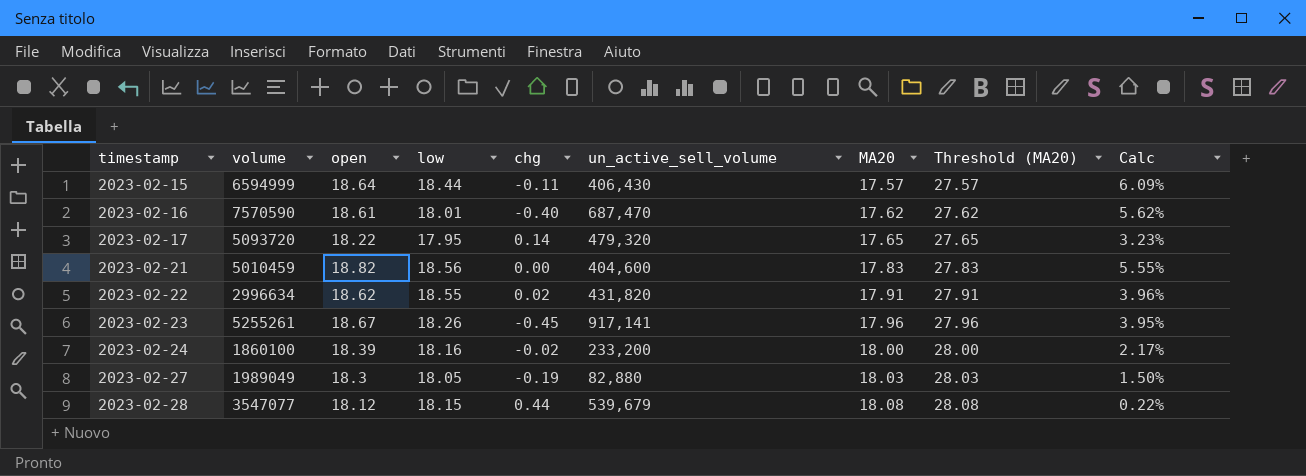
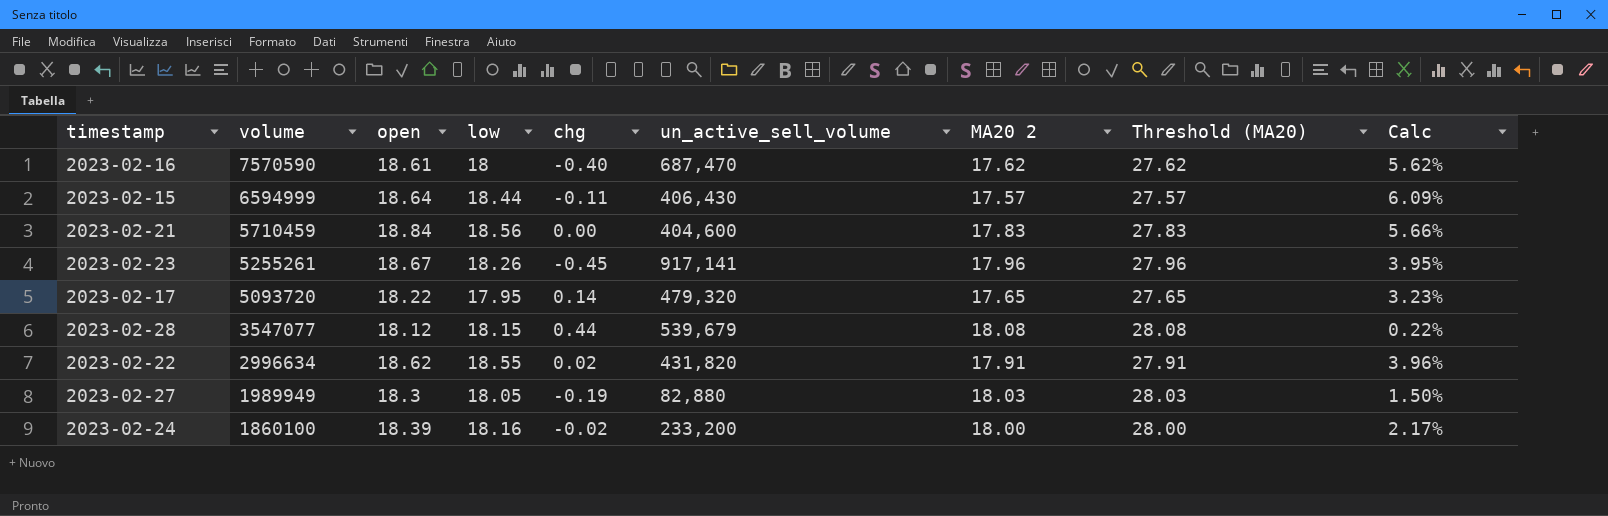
row order: timestamp ascending -> volume descending
column name: MA20 -> MA20 2
2023-02-16 | low: 18.01 -> 18
2023-02-21 | volume: 5010459 -> 5710459
2023-02-21 | open: 18.82 -> 18.84
2023-02-21 | Calc: 5.55% -> 5.66%
2023-02-27 | volume: 1989049 -> 1989949

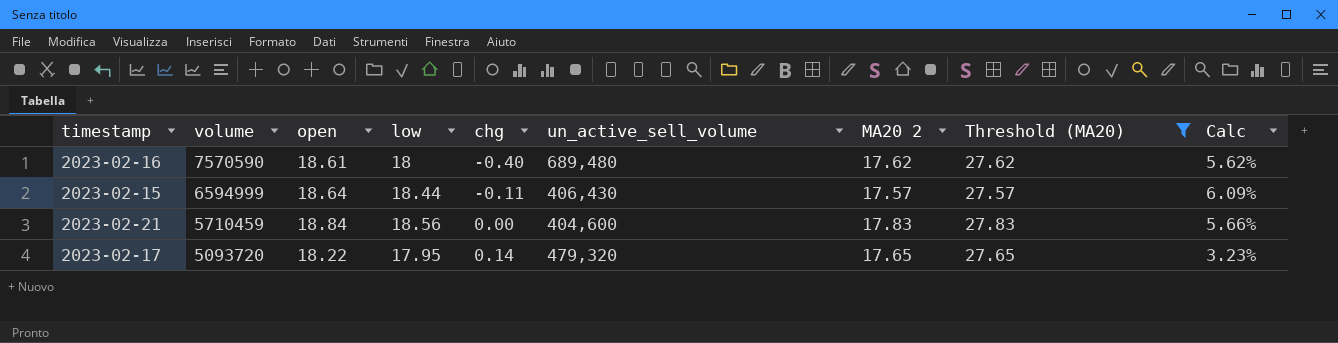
filter: none -> Threshold (MA20) <= 27.83
2023-02-16 | un_active_sell_volume: 687,470 -> 689,480

